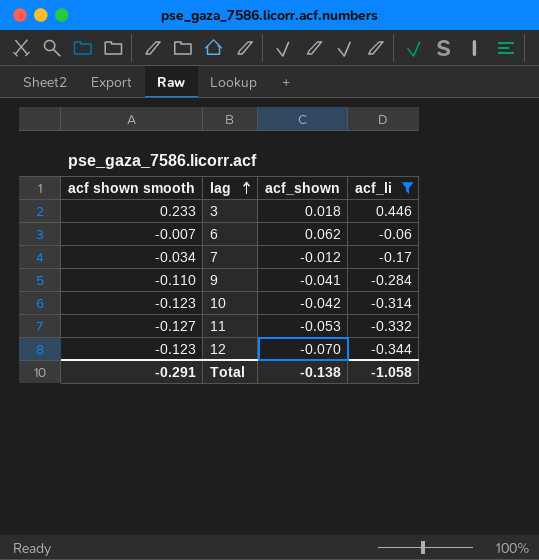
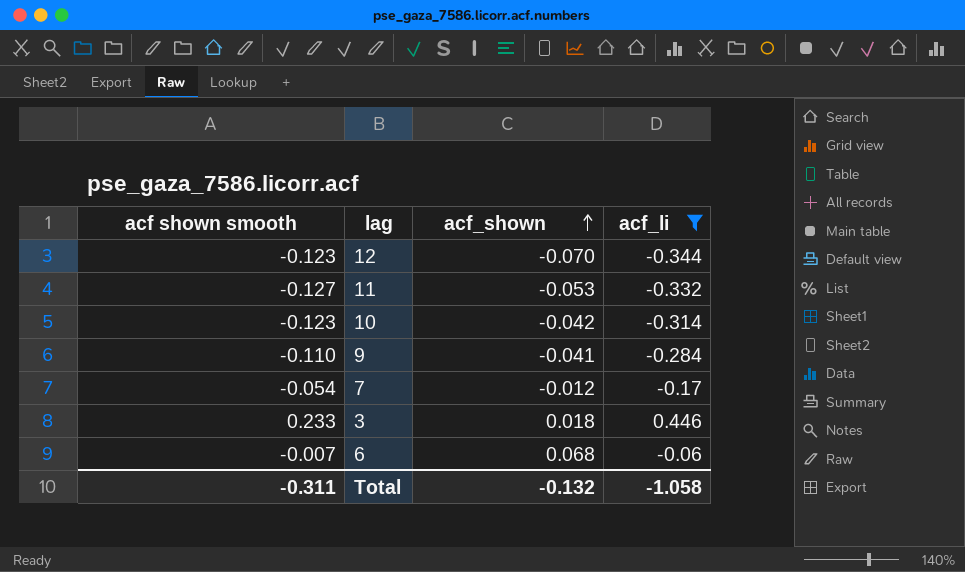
row order: lag ascending -> acf_shown ascending
7 | acf shown smooth: -0.034 -> -0.054
6 | acf_shown: 0.062 -> 0.068
Total | acf shown smooth: -0.291 -> -0.311
Total | acf_shown: -0.138 -> -0.132

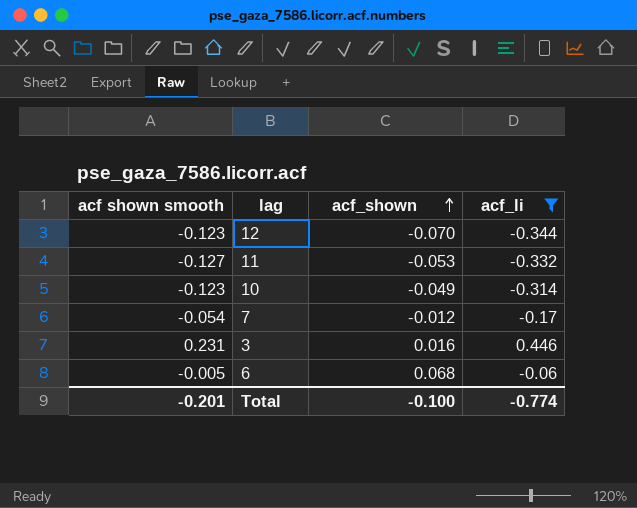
row 9: -0.110 | -0.041 | -0.284 -> none
10 | acf_shown: -0.042 -> -0.049
3 | acf shown smooth: 0.233 -> 0.231
3 | acf_shown: 0.018 -> 0.016
6 | acf shown smooth: -0.007 -> -0.005
Total | acf shown smooth: -0.311 -> -0.201
Total | acf_shown: -0.132 -> -0.100
Total | acf_li: -1.058 -> -0.774

